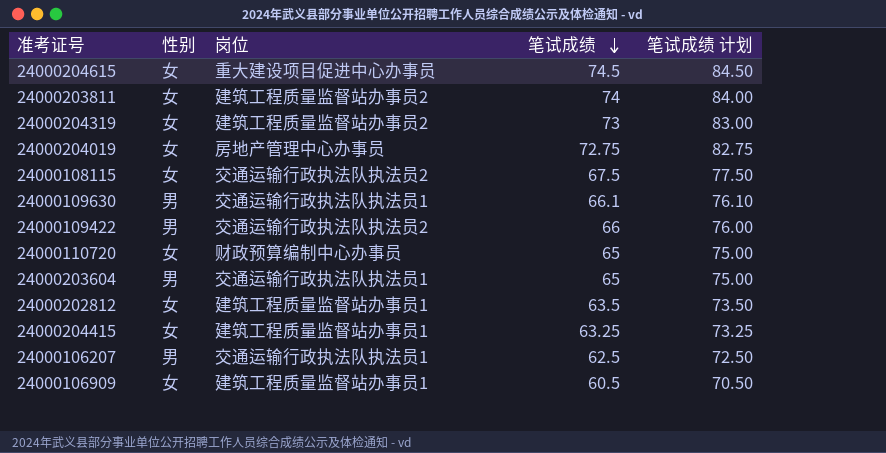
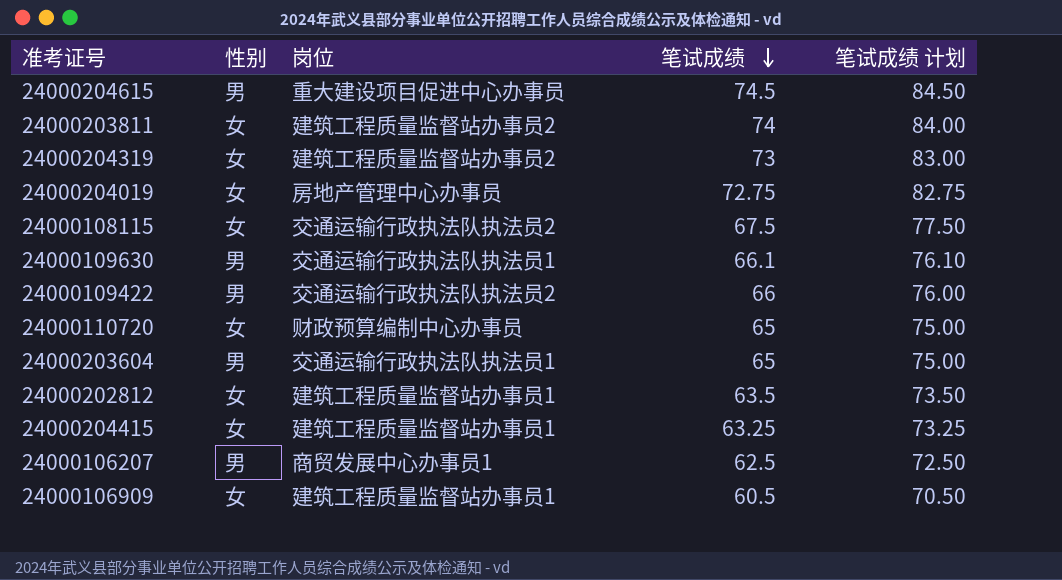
24000204615 | 性别: 女 -> 男
24000106207 | 岗位: 交通运输行政执法队执法员1 -> 商贸发展中心办事员1

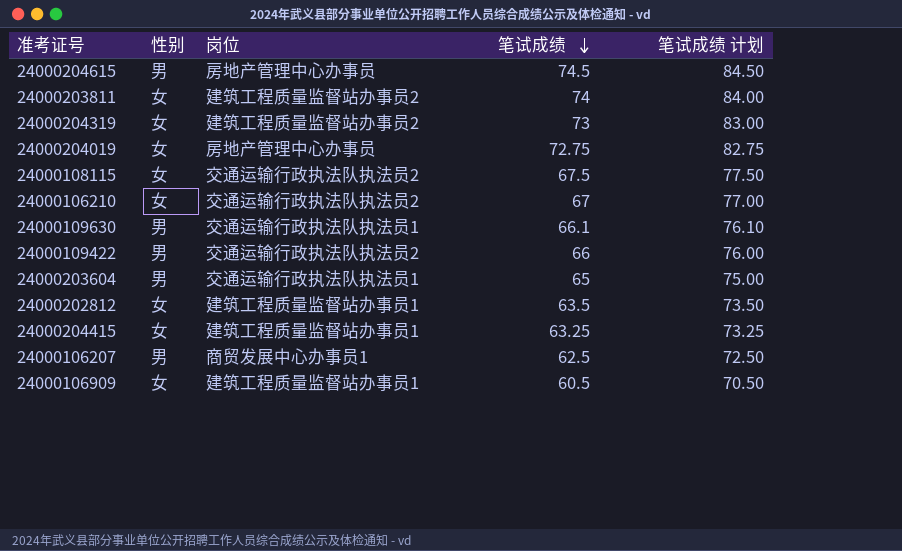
row 24000110720: 女 | 财政预算编制中心办事员 | 65 | 75.00 -> none
24000204615 | 岗位: 重大建设项目促进中心办事员 -> 房地产管理中心办事员
row 24000106210: none -> 女 | 交通运输行政执法队执法员2 | 67 | 77.00

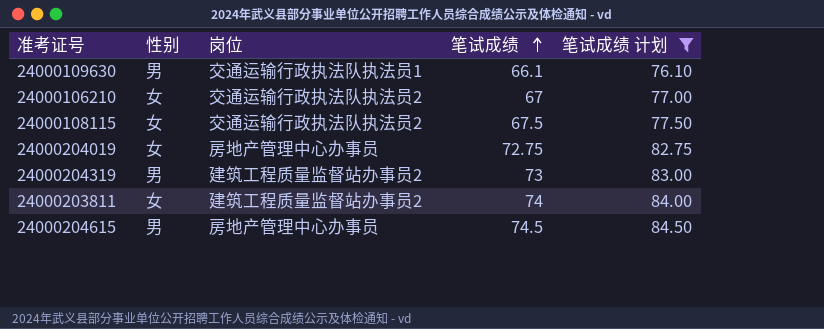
filter: none -> 笔试成绩 计划 >= 76.10
row order: 笔试成绩 descending -> 笔试成绩 ascending
24000204319 | 性别: 女 -> 男

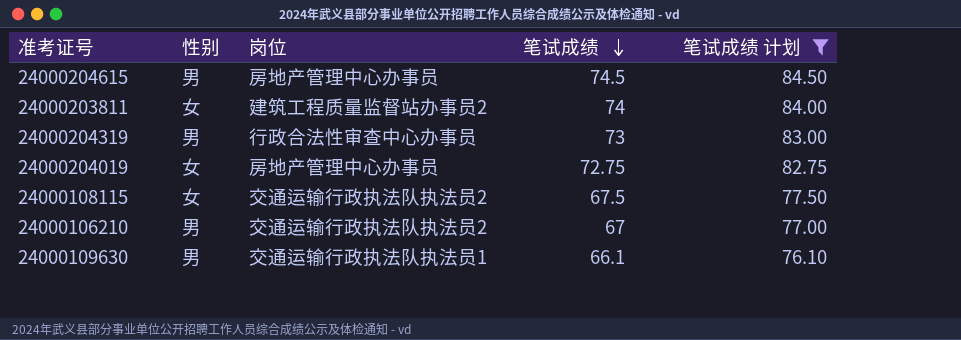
row order: 笔试成绩 ascending -> 笔试成绩 descending
24000204319 | 岗位: 建筑工程质量监督站办事员2 -> 行政合法性审查中心办事员
24000106210 | 性别: 女 -> 男

